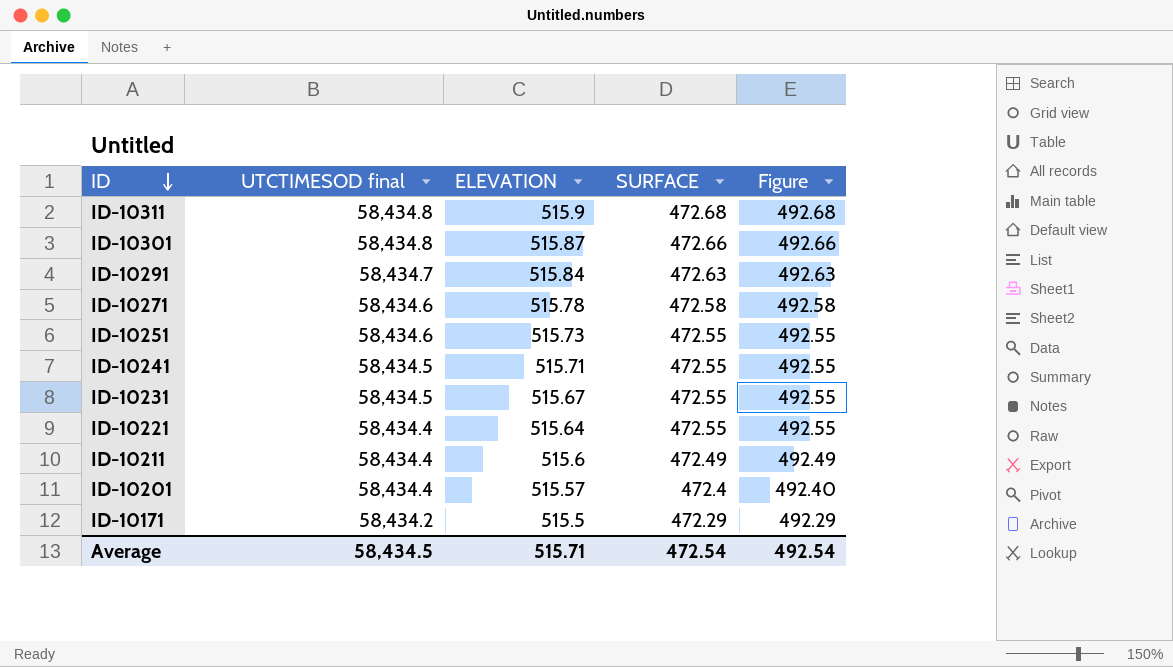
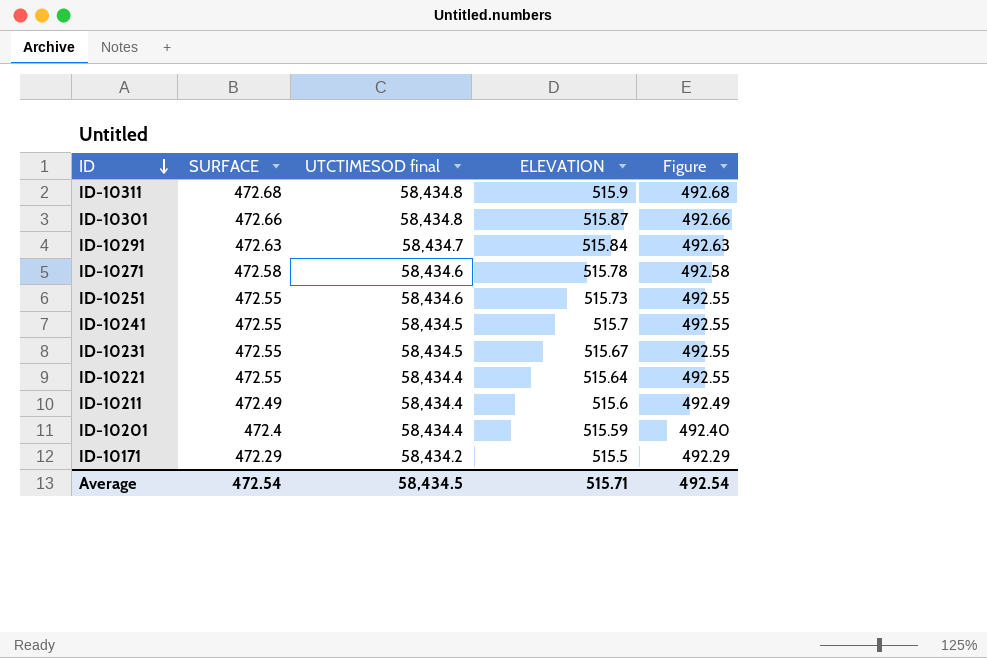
column SURFACE | position: 4 -> 2
ID-10241 | ELEVATION: 515.71 -> 515.7
ID-10201 | ELEVATION: 515.57 -> 515.59

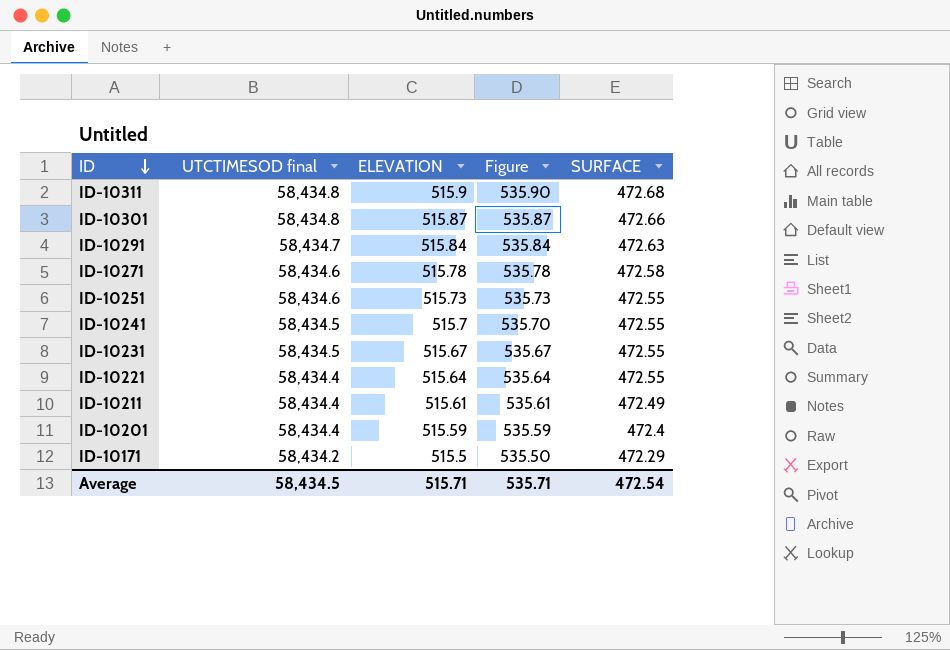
column Figure | formula: [SURFACE] + 20 -> [ELEVATION] + 20
column SURFACE | position: 2 -> 5
ID-10211 | ELEVATION: 515.6 -> 515.61
Average | Figure: 492.54 -> 535.71

